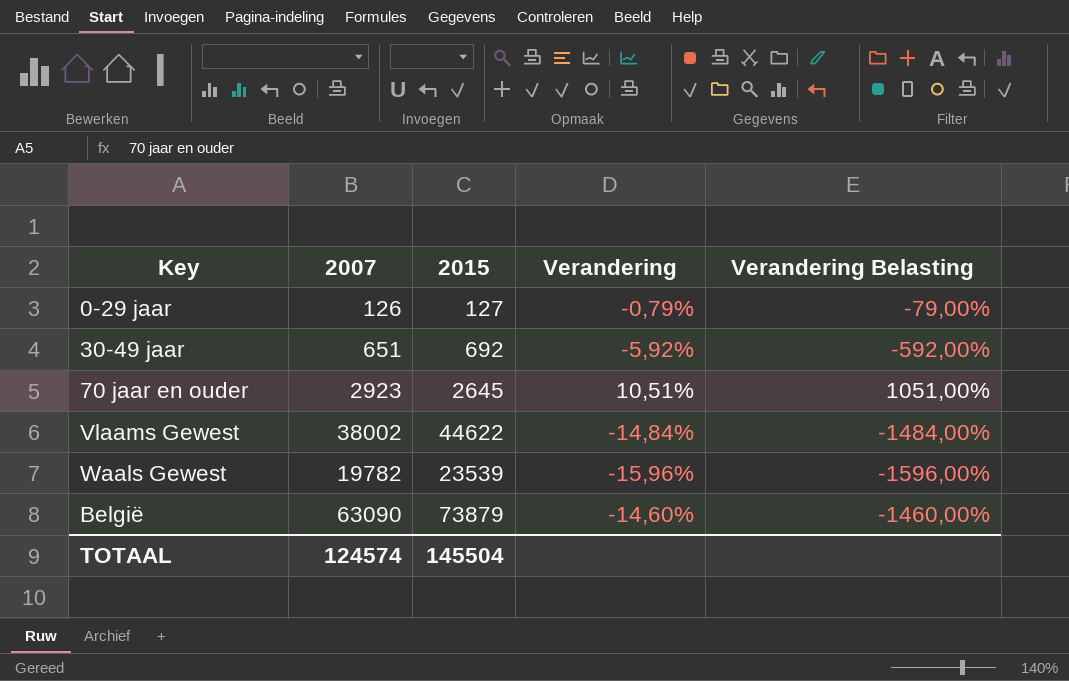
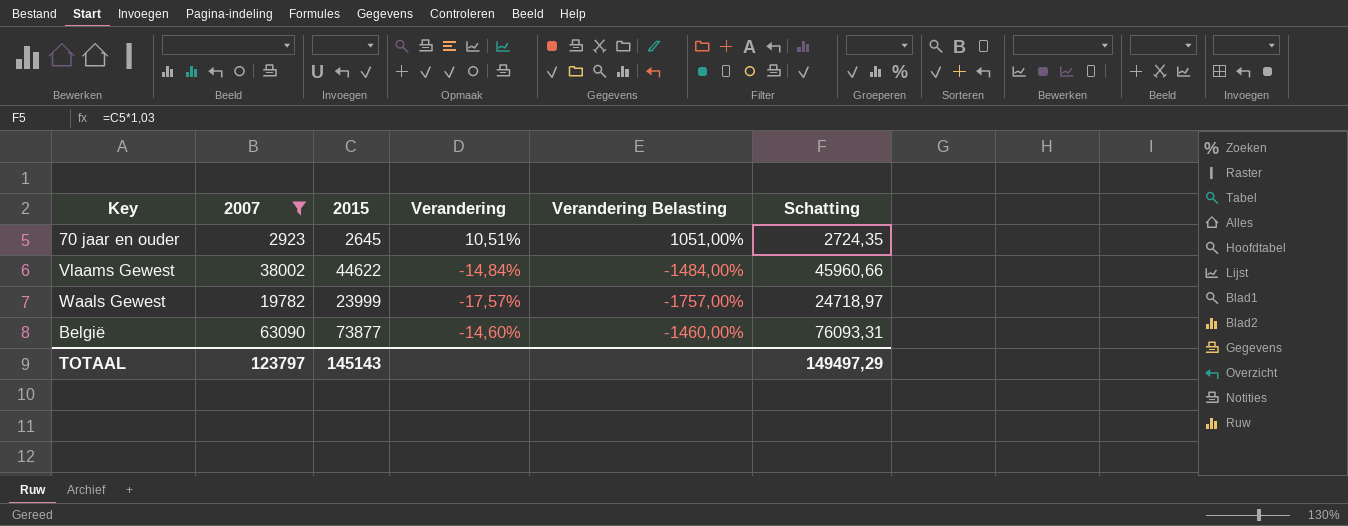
filter: none -> 2007 >= 2923
column Schatting | formula: none -> [2015] * 1,03
Waals Gewest | 2015: 23539 -> 23999
Waals Gewest | Verandering: -15,96% -> -17,57%
Waals Gewest | Verandering Belasting: -1596,00% -> -1757,00%
België | 2015: 73879 -> 73877
TOTAAL | 2007: 124574 -> 123797
TOTAAL | 2015: 145504 -> 145143

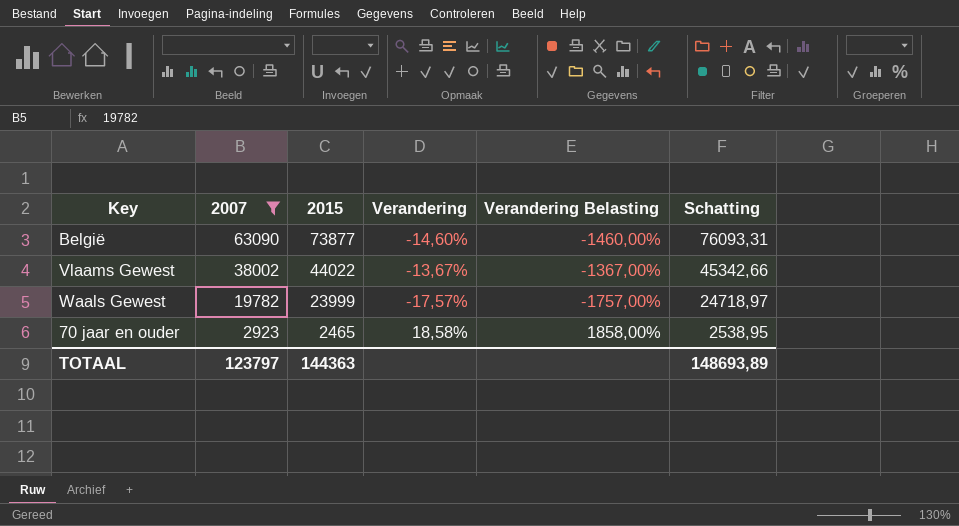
row order: none -> 2007 descending
Vlaams Gewest | 2015: 44622 -> 44022
Vlaams Gewest | Verandering: -14,84% -> -13,67%
Vlaams Gewest | Verandering Belasting: -1484,00% -> -1367,00%
Vlaams Gewest | Schatting: 45960,66 -> 45342,66
70 jaar en ouder | 2015: 2645 -> 2465
70 jaar en ouder | Verandering: 10,51% -> 18,58%
70 jaar en ouder | Verandering Belasting: 1051,00% -> 1858,00%
70 jaar en ouder | Schatting: 2724,35 -> 2538,95
TOTAAL | 2015: 145143 -> 144363
TOTAAL | Schatting: 149497,29 -> 148693,89

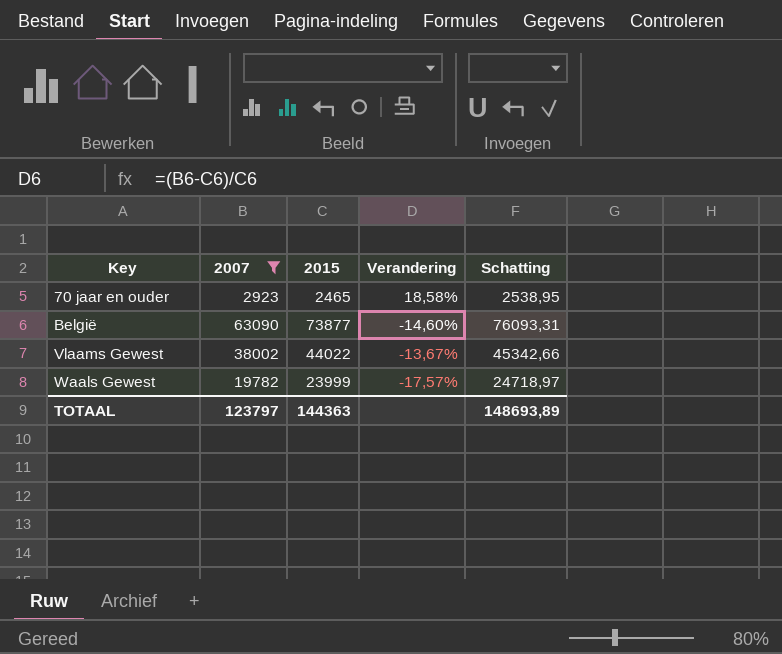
row order: 2007 descending -> Key ascending
column Verandering Belasting | formula: [Verandering] * 100 -> none

